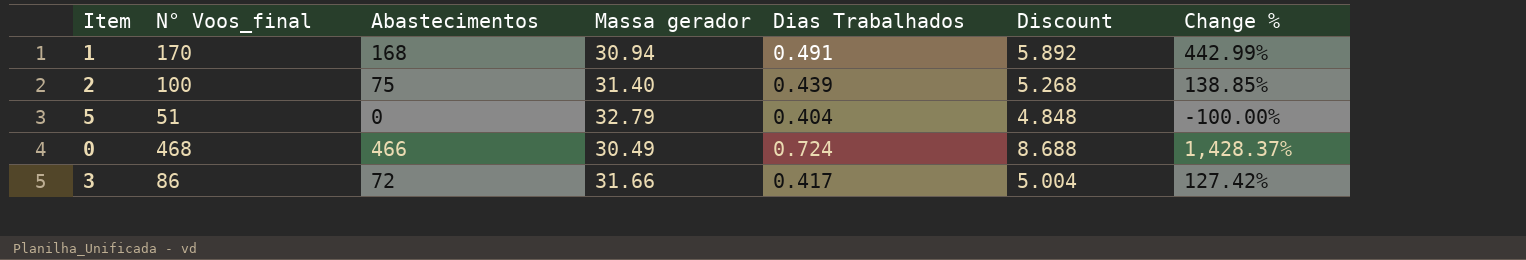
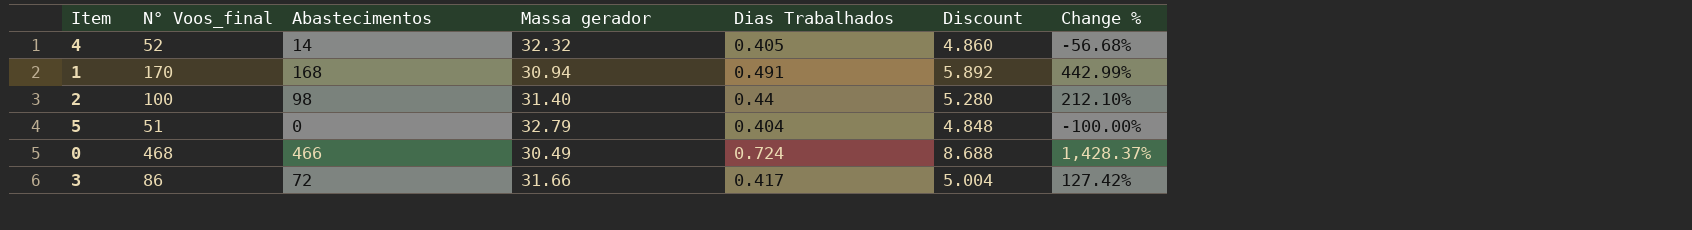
row 4: none -> 52 | 14 | 32.32 | 0.405 | 4.860 | -56.68%
2 | Abastecimentos: 75 -> 98
2 | Dias Trabalhados: 0.439 -> 0.44
2 | Discount: 5.268 -> 5.280
2 | Change %: 138.85% -> 212.10%

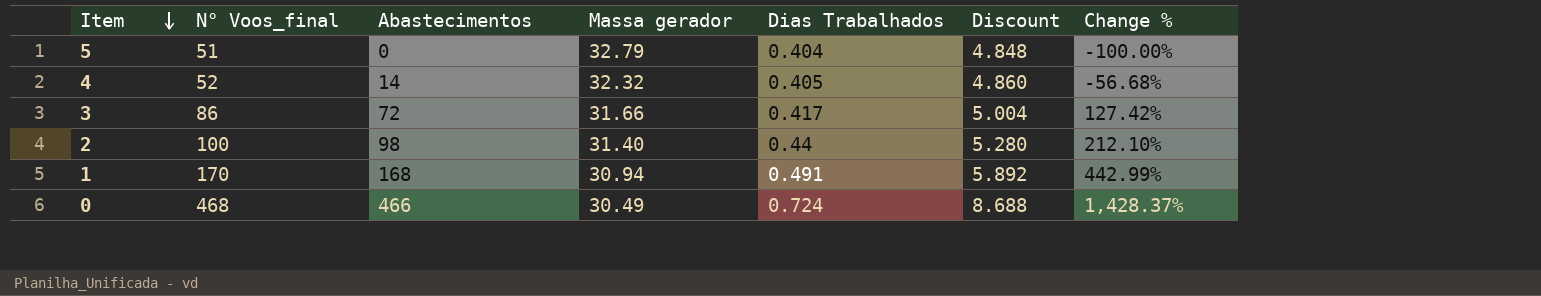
row order: none -> Item descending

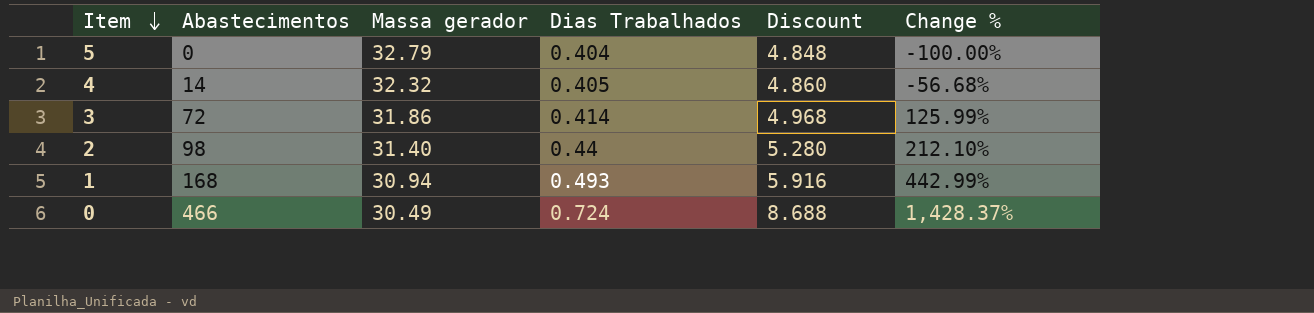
column N° Voos_final | position: 2 -> none
3 | Massa gerador: 31.66 -> 31.86
3 | Dias Trabalhados: 0.417 -> 0.414
3 | Discount: 5.004 -> 4.968
3 | Change %: 127.42% -> 125.99%
1 | Dias Trabalhados: 0.491 -> 0.493
1 | Discount: 5.892 -> 5.916

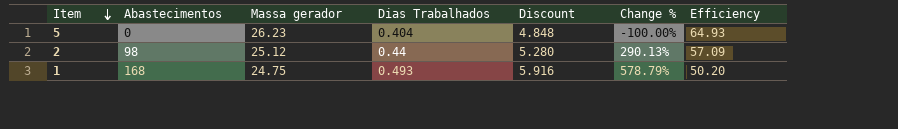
column Efficiency | formula: none -> [Massa gerador] / [Dias Trabalhados]
row 4: 14 | 32.32 | 0.405 | 4.860 | -56.68% -> none
row 3: 72 | 31.86 | 0.414 | 4.968 | 125.99% -> none
row 0: 466 | 30.49 | 0.724 | 8.688 | 1,428.37% -> none
5 | Massa gerador: 32.79 -> 26.23
2 | Massa gerador: 31.40 -> 25.12
2 | Change %: 212.10% -> 290.13%
1 | Massa gerador: 30.94 -> 24.75
1 | Change %: 442.99% -> 578.79%

